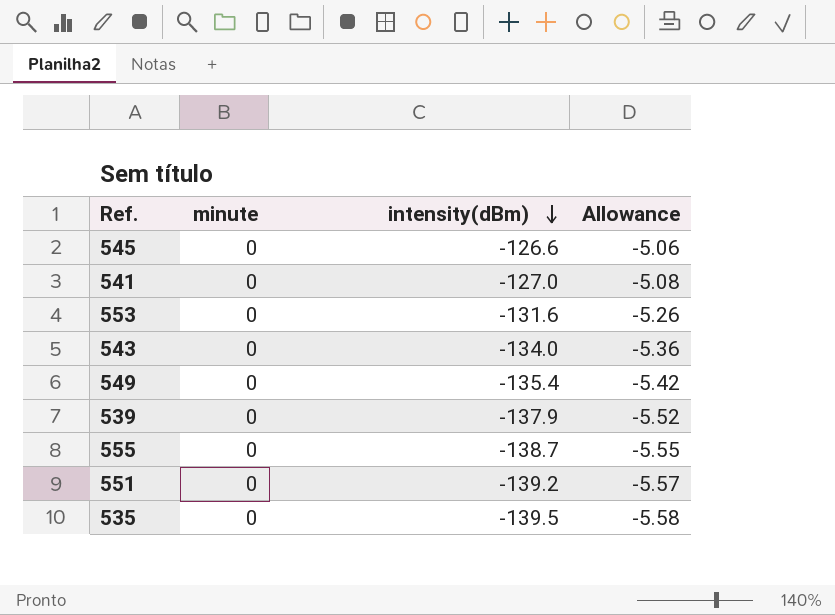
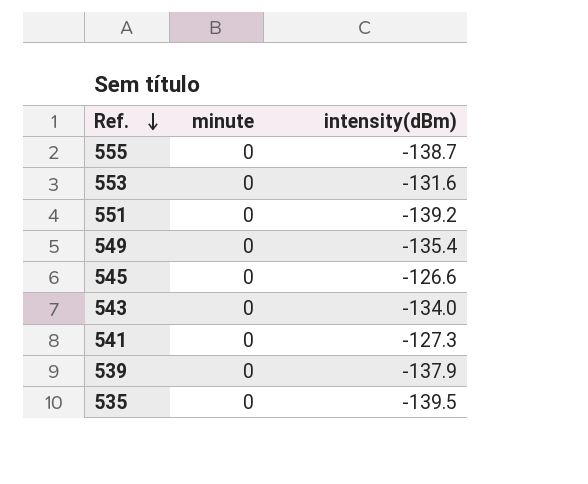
row order: intensity(dBm) descending -> Ref. descending
column Allowance | formula: [intensity(dBm)] * 0.04 -> none
541 | intensity(dBm): -127.0 -> -127.3

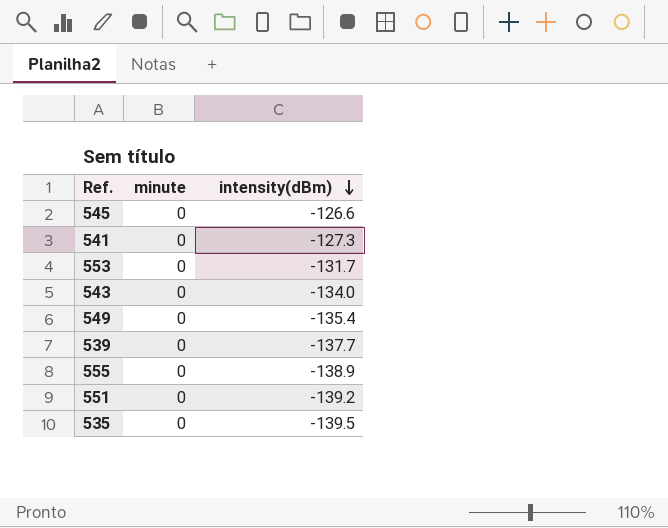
row order: Ref. descending -> intensity(dBm) descending
553 | intensity(dBm): -131.6 -> -131.7
539 | intensity(dBm): -137.9 -> -137.7
555 | intensity(dBm): -138.7 -> -138.9

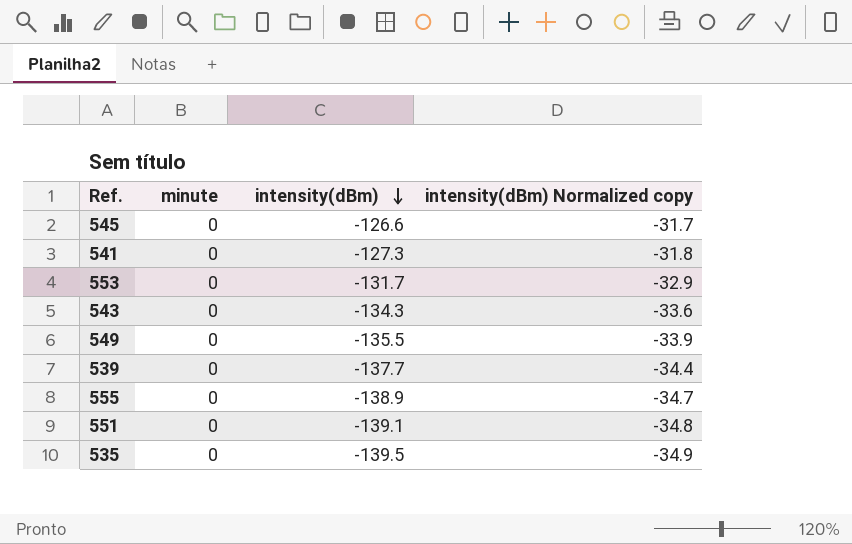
column intensity(dBm) Normalized copy | formula: none -> [intensity(dBm)] * 0.25
543 | intensity(dBm): -134.0 -> -134.3
549 | intensity(dBm): -135.4 -> -135.5
551 | intensity(dBm): -139.2 -> -139.1

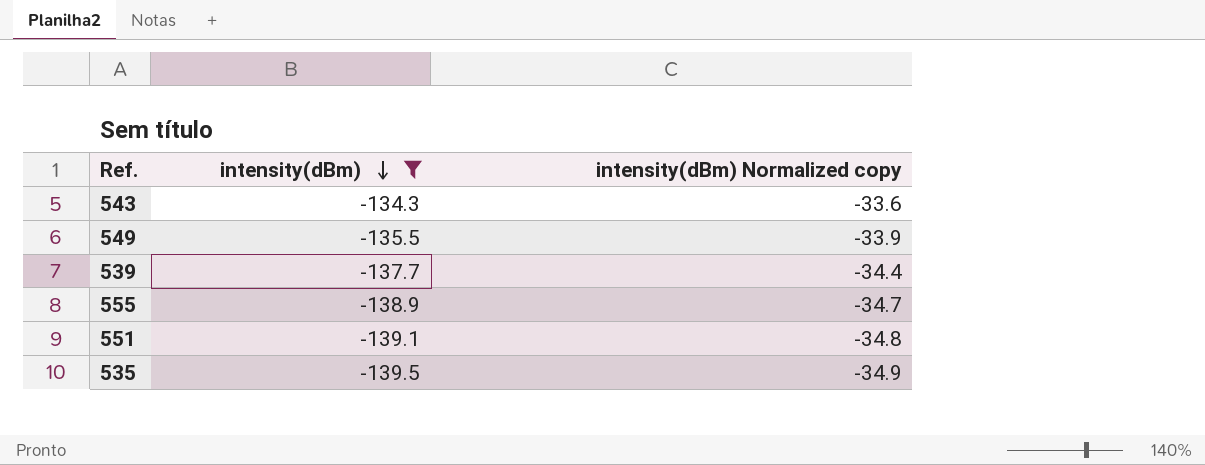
filter: none -> intensity(dBm) <= -134.3
column minute | position: 2 -> none

